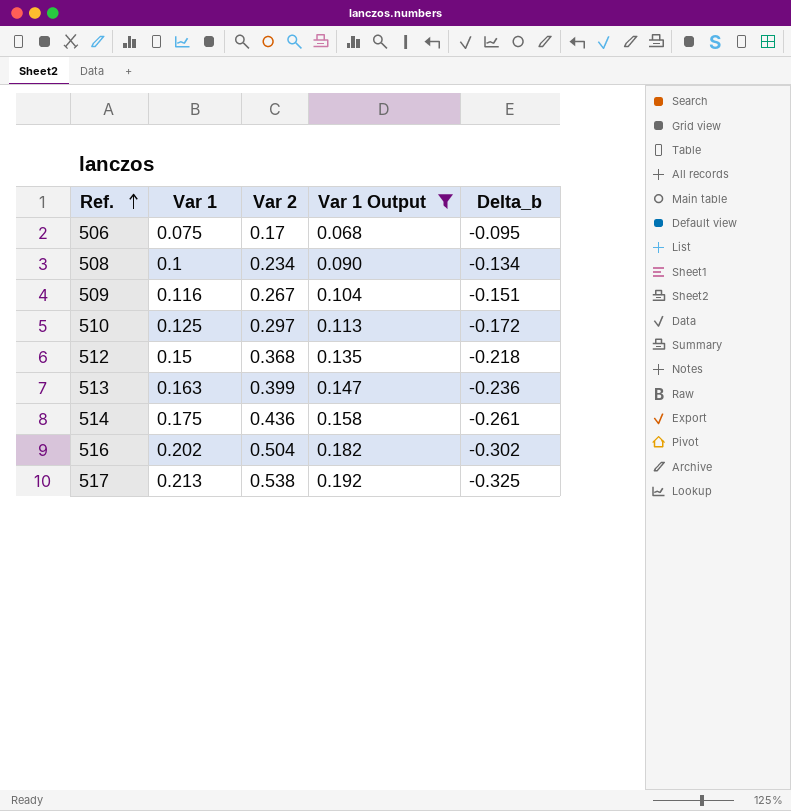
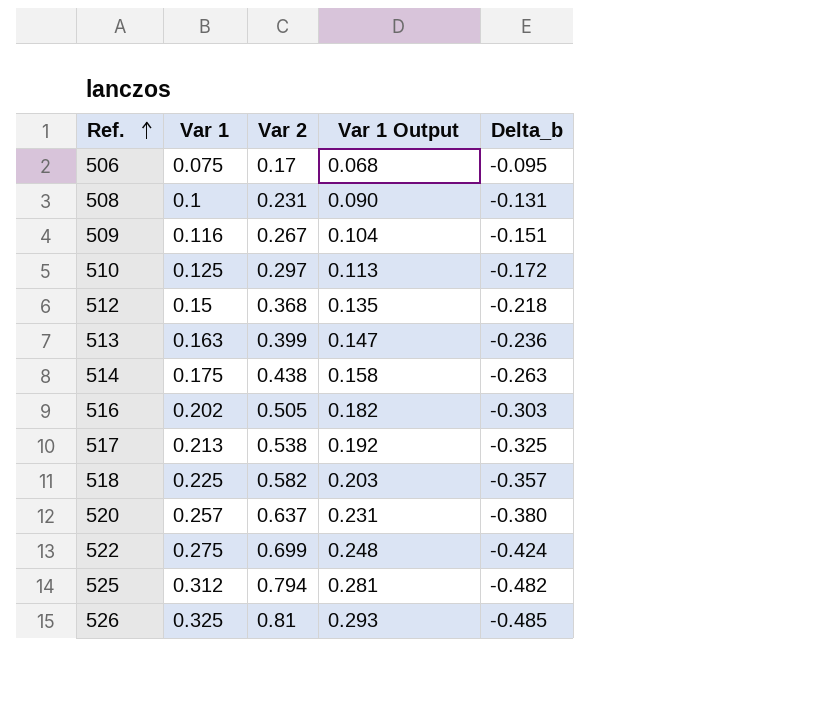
filter: Var 1 Output <= 0.192 -> none
508 | Var 2: 0.234 -> 0.231
508 | Delta_b: -0.134 -> -0.131
514 | Var 2: 0.436 -> 0.438
514 | Delta_b: -0.261 -> -0.263
516 | Var 2: 0.504 -> 0.505
516 | Delta_b: -0.302 -> -0.303

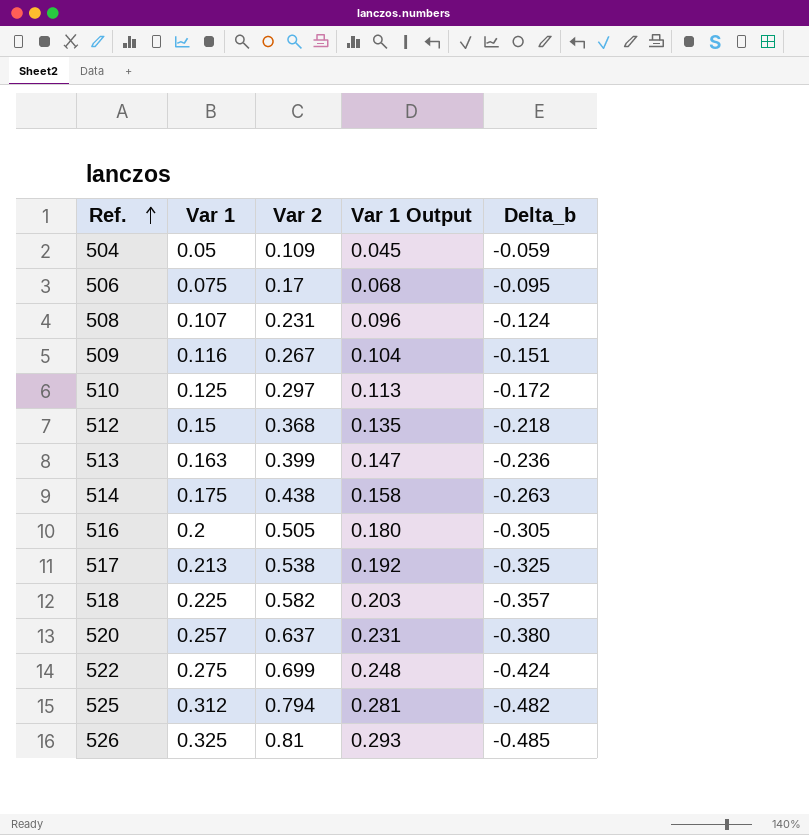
row 504: none -> 0.05 | 0.109 | 0.045 | -0.059
508 | Var 1: 0.1 -> 0.107
508 | Var 1 Output: 0.090 -> 0.096
508 | Delta_b: -0.131 -> -0.124
516 | Var 1: 0.202 -> 0.2
516 | Var 1 Output: 0.182 -> 0.180
516 | Delta_b: -0.303 -> -0.305

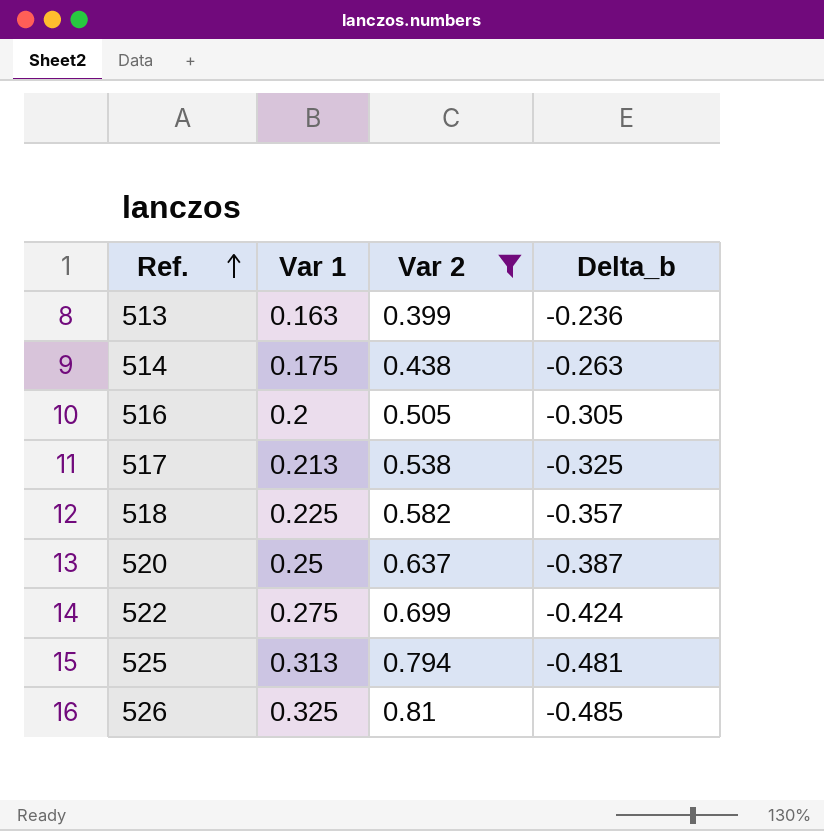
filter: none -> Var 2 >= 0.399
column Var 1 Output | formula: [Var 1] * 0.9 -> none
520 | Var 1: 0.257 -> 0.25
520 | Delta_b: -0.380 -> -0.387
525 | Var 1: 0.312 -> 0.313
525 | Delta_b: -0.482 -> -0.481

